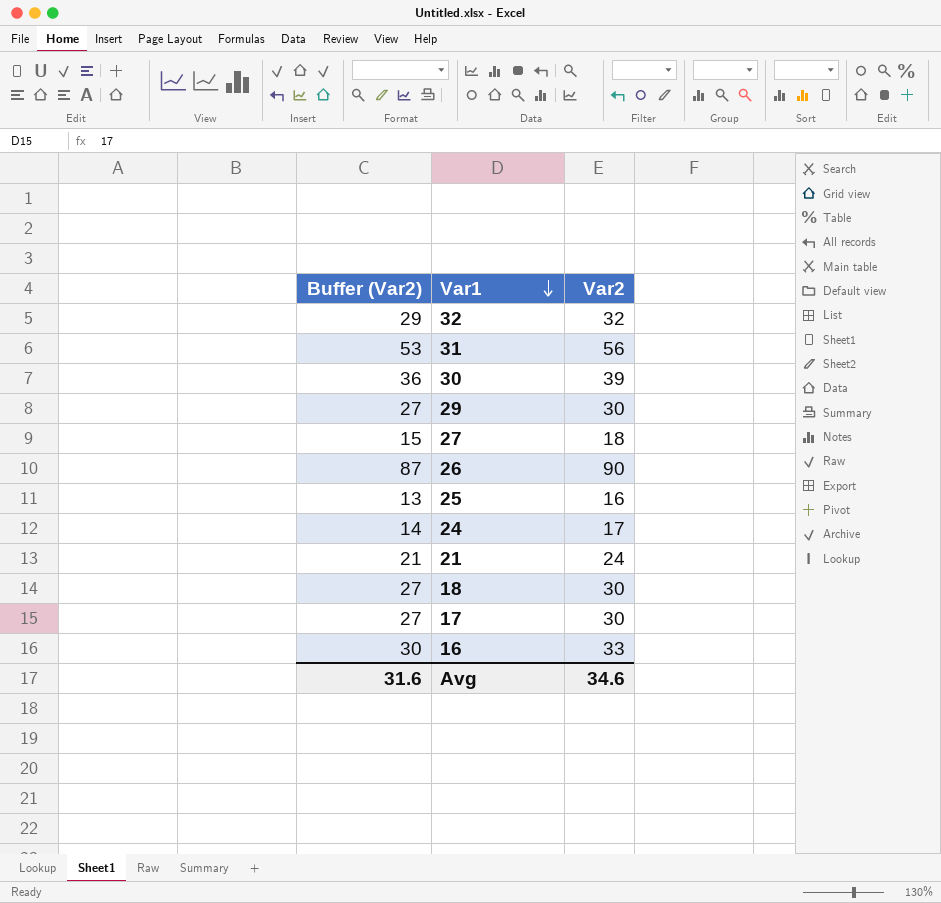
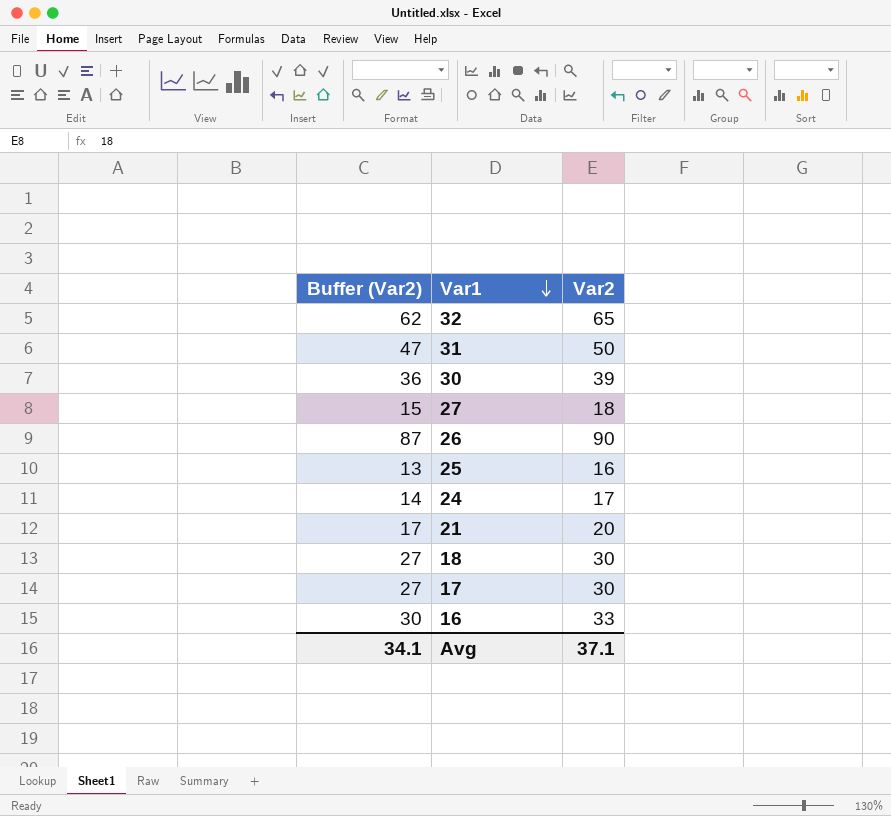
row 29: 27 | 30 -> none
32 | Buffer (Var2): 29 -> 62
32 | Var2: 32 -> 65
31 | Buffer (Var2): 53 -> 47
31 | Var2: 56 -> 50
21 | Buffer (Var2): 21 -> 17
21 | Var2: 24 -> 20
Avg | Buffer (Var2): 31.6 -> 34.1
Avg | Var2: 34.6 -> 37.1

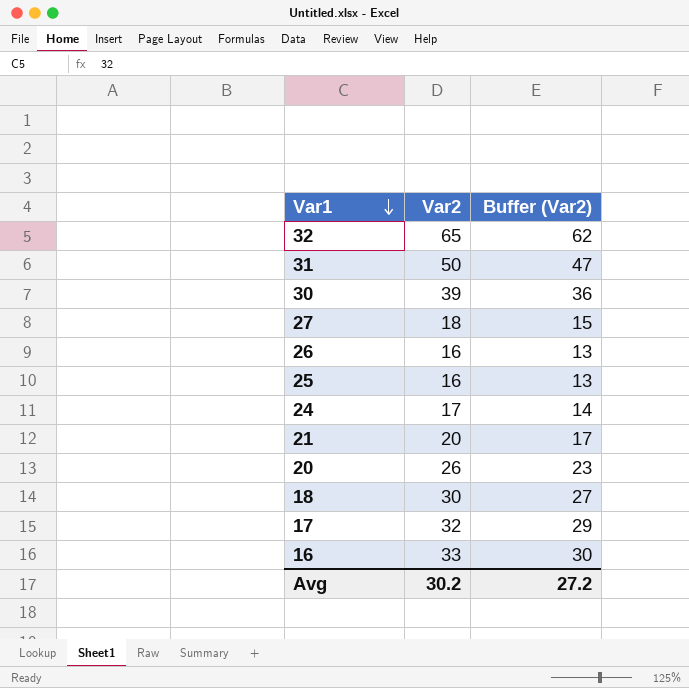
column Buffer (Var2) | position: 1 -> 3
26 | Var2: 90 -> 16
26 | Buffer (Var2): 87 -> 13
row 20: none -> 26 | 23
17 | Var2: 30 -> 32
17 | Buffer (Var2): 27 -> 29
Avg | Var2: 37.1 -> 30.2
Avg | Buffer (Var2): 34.1 -> 27.2

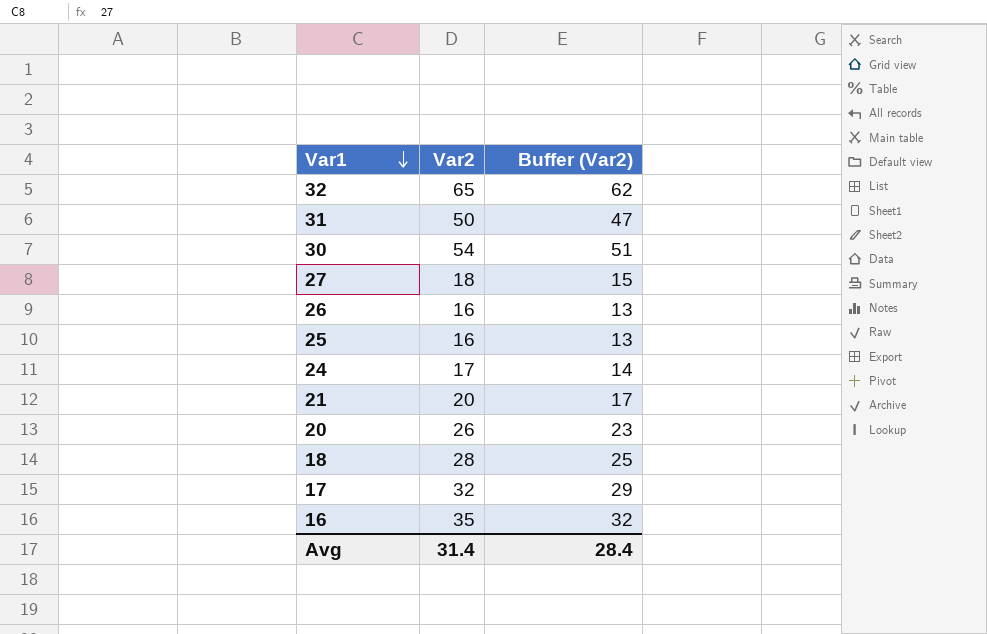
30 | Var2: 39 -> 54
30 | Buffer (Var2): 36 -> 51
18 | Var2: 30 -> 28
18 | Buffer (Var2): 27 -> 25
16 | Var2: 33 -> 35
16 | Buffer (Var2): 30 -> 32
Avg | Var2: 30.2 -> 31.4
Avg | Buffer (Var2): 27.2 -> 28.4

